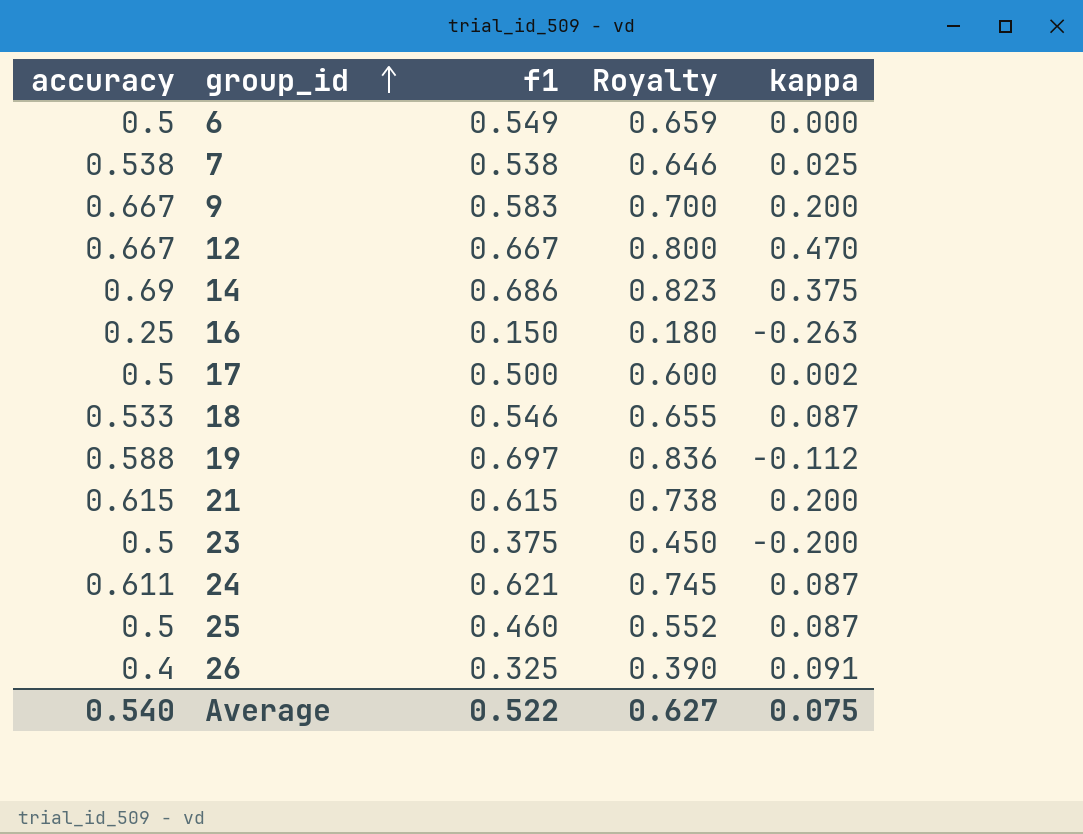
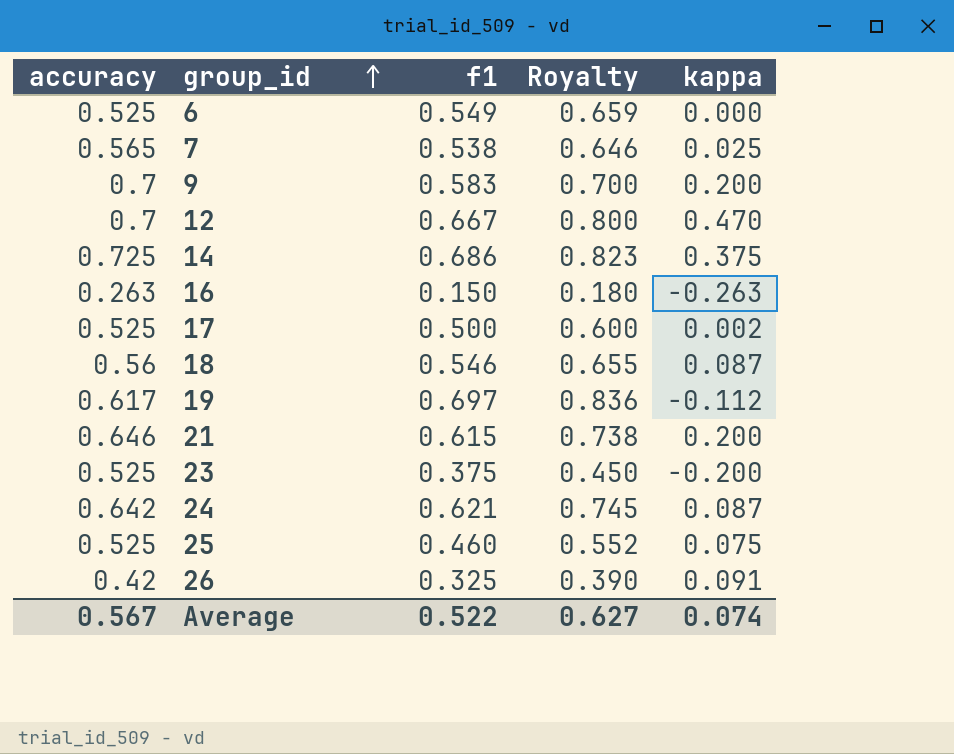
6 | accuracy: 0.5 -> 0.525
7 | accuracy: 0.538 -> 0.565
9 | accuracy: 0.667 -> 0.7
12 | accuracy: 0.667 -> 0.7
14 | accuracy: 0.69 -> 0.725
16 | accuracy: 0.25 -> 0.263
17 | accuracy: 0.5 -> 0.525
18 | accuracy: 0.533 -> 0.56
19 | accuracy: 0.588 -> 0.617
21 | accuracy: 0.615 -> 0.646
23 | accuracy: 0.5 -> 0.525
24 | accuracy: 0.611 -> 0.642
25 | accuracy: 0.5 -> 0.525
25 | kappa: 0.087 -> 0.075
26 | accuracy: 0.4 -> 0.42
Average | accuracy: 0.540 -> 0.567
Average | kappa: 0.075 -> 0.074

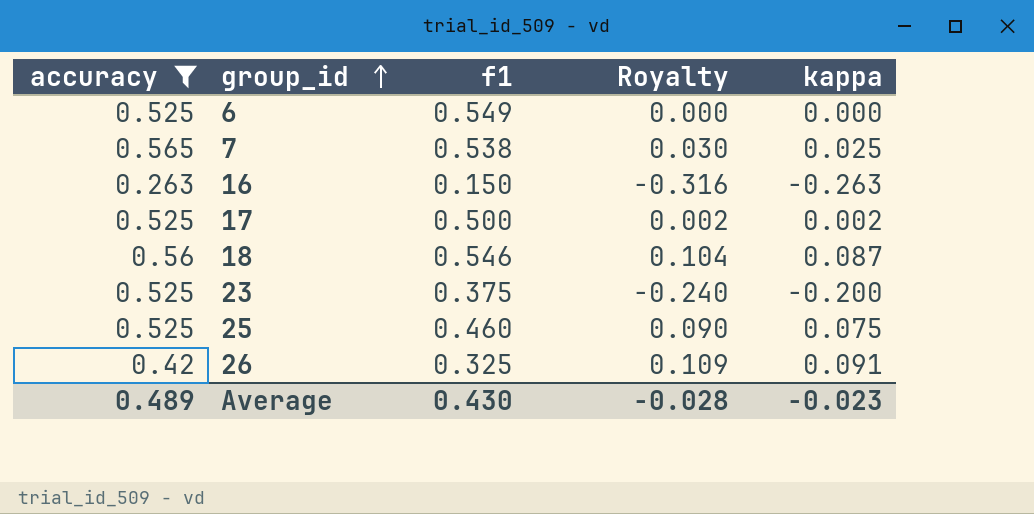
filter: none -> accuracy <= 0.565
column Royalty | formula: [f1] * 1.2 -> [kappa] * 1.2
Average | accuracy: 0.567 -> 0.489
Average | f1: 0.522 -> 0.430
Average | Royalty: 0.627 -> -0.028
Average | kappa: 0.074 -> -0.023

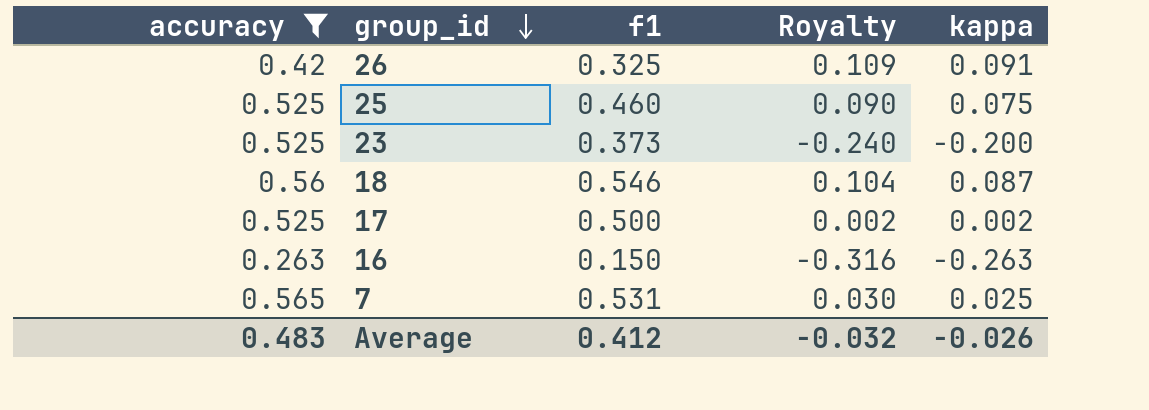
row order: group_id ascending -> group_id descending
row 6: 0.525 | 0.549 | 0.000 | 0.000 -> none
23 | f1: 0.375 -> 0.373
7 | f1: 0.538 -> 0.531
Average | accuracy: 0.489 -> 0.483
Average | f1: 0.430 -> 0.412
Average | Royalty: -0.028 -> -0.032
Average | kappa: -0.023 -> -0.026

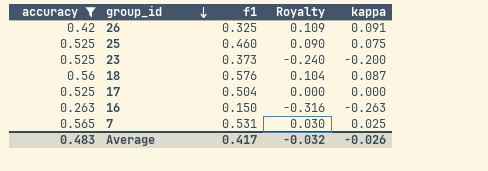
18 | f1: 0.546 -> 0.576
17 | f1: 0.500 -> 0.504
17 | Royalty: 0.002 -> 0.000
17 | kappa: 0.002 -> 0.000
Average | f1: 0.412 -> 0.417

